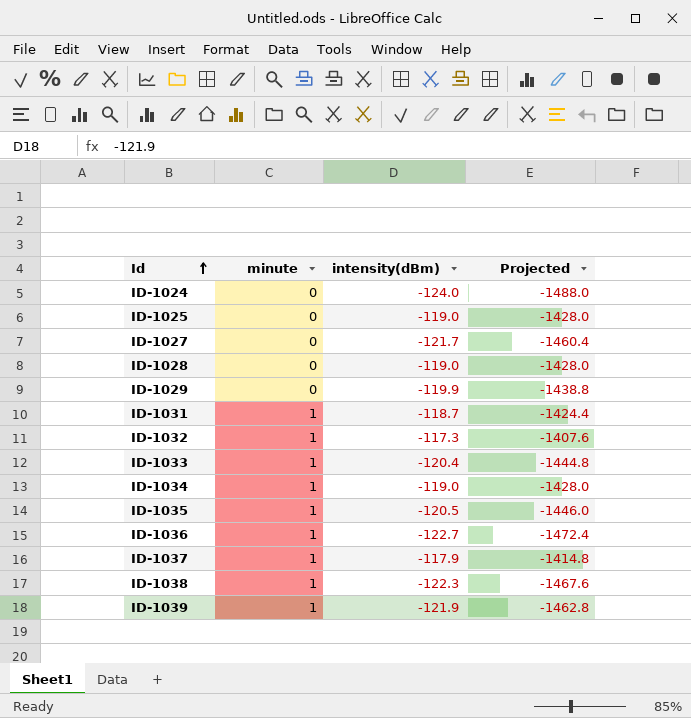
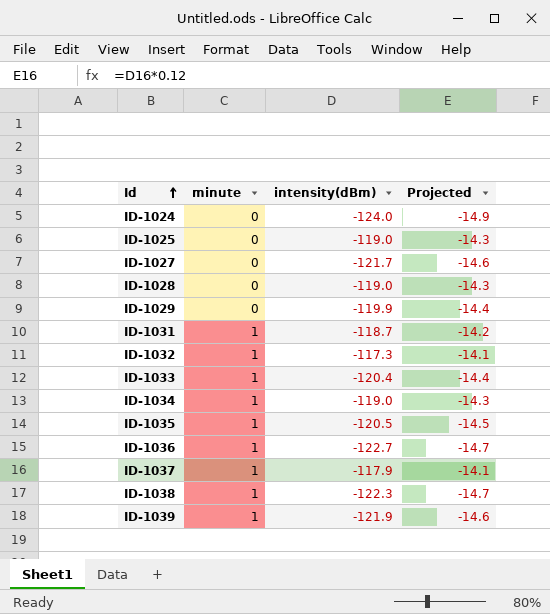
column Projected | formula: [intensity(dBm)] * 12 -> [intensity(dBm)] * 0.12

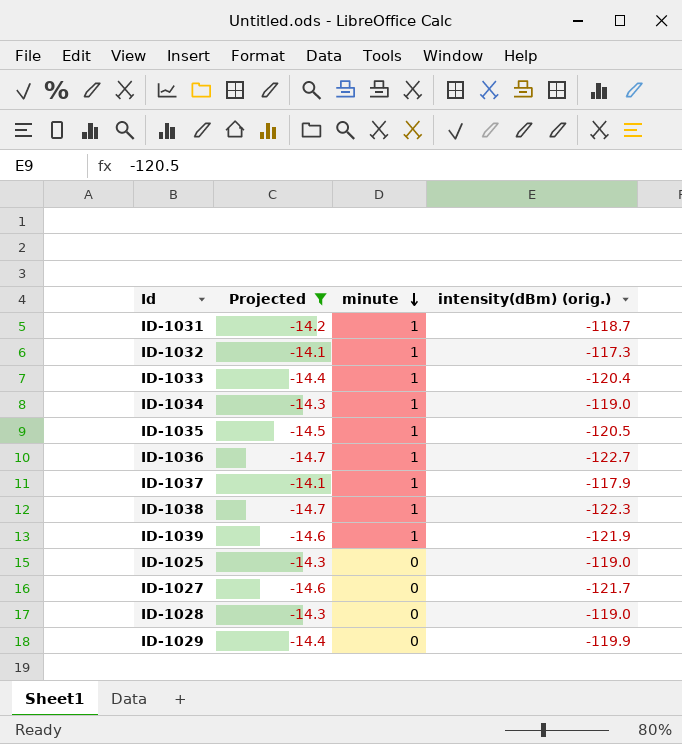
filter: none -> Projected != -14.9
row order: Id ascending -> minute descending
column Projected | position: 4 -> 2
column name: intensity(dBm) -> intensity(dBm) (orig.)

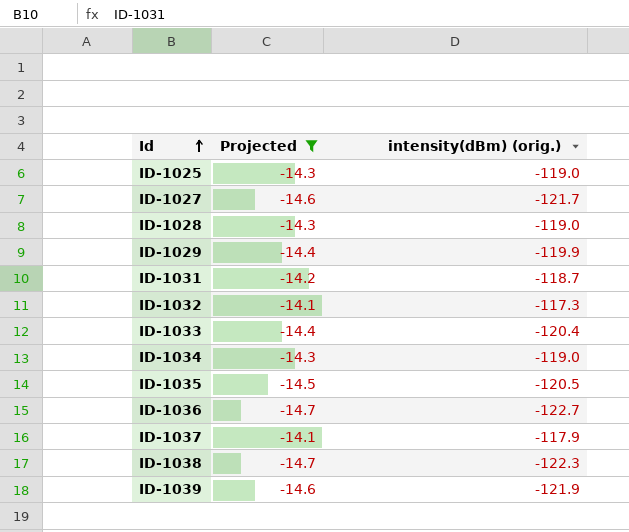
row order: minute descending -> Id ascending
column minute | position: 3 -> none

